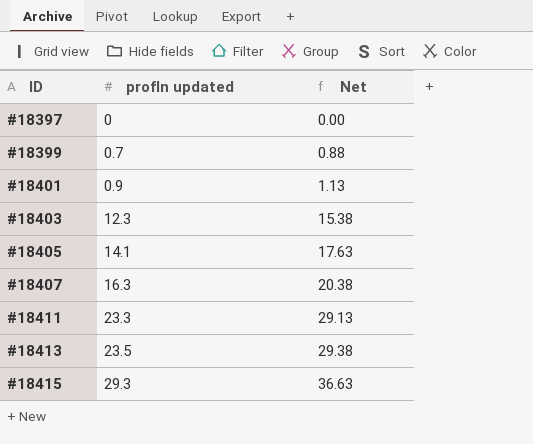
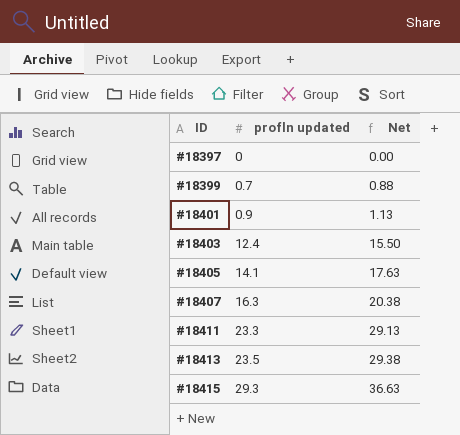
#18403 | profln updated: 12.3 -> 12.4
#18403 | Net: 15.38 -> 15.50

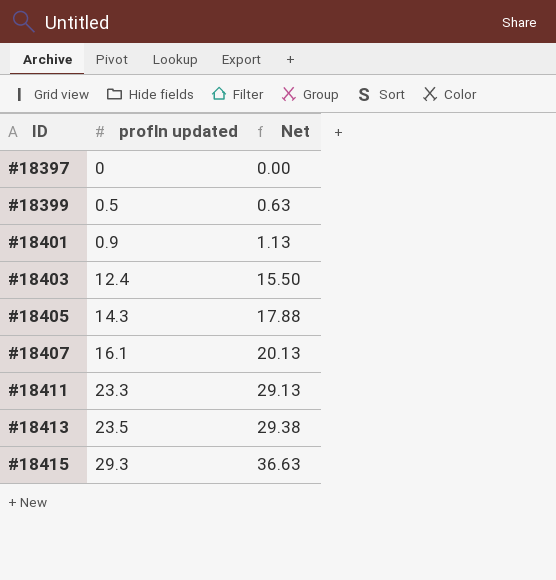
#18399 | profln updated: 0.7 -> 0.5
#18399 | Net: 0.88 -> 0.63
#18405 | profln updated: 14.1 -> 14.3
#18405 | Net: 17.63 -> 17.88
#18407 | profln updated: 16.3 -> 16.1
#18407 | Net: 20.38 -> 20.13

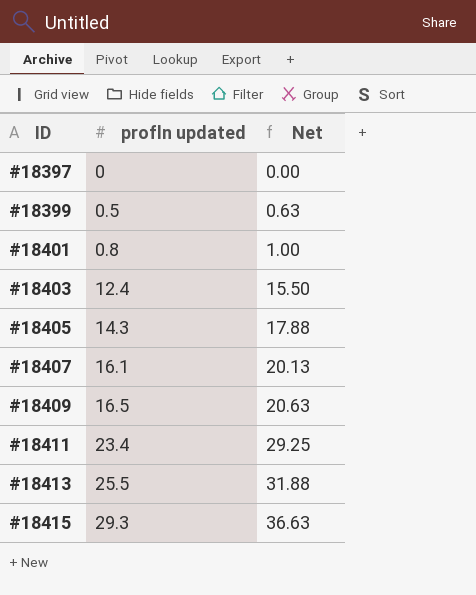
#18401 | profln updated: 0.9 -> 0.8
#18401 | Net: 1.13 -> 1.00
row #18409: none -> 16.5 | 20.63
#18411 | profln updated: 23.3 -> 23.4
#18411 | Net: 29.13 -> 29.25
#18413 | profln updated: 23.5 -> 25.5
#18413 | Net: 29.38 -> 31.88

